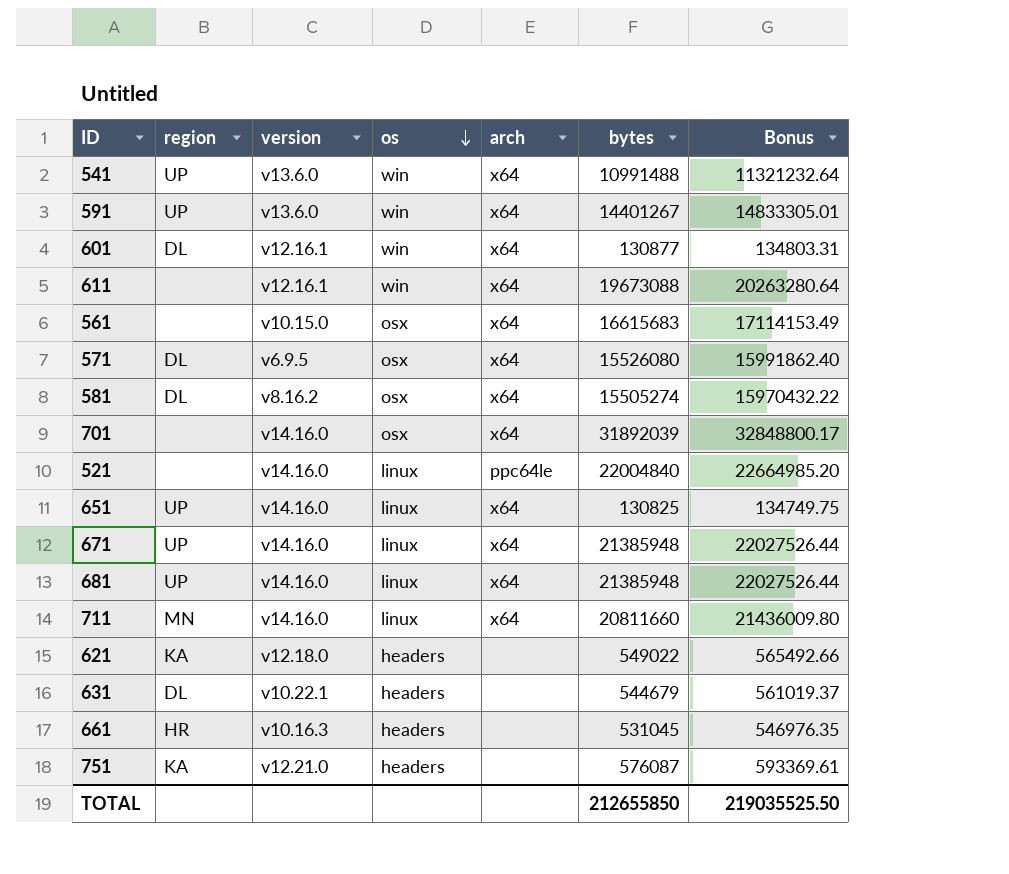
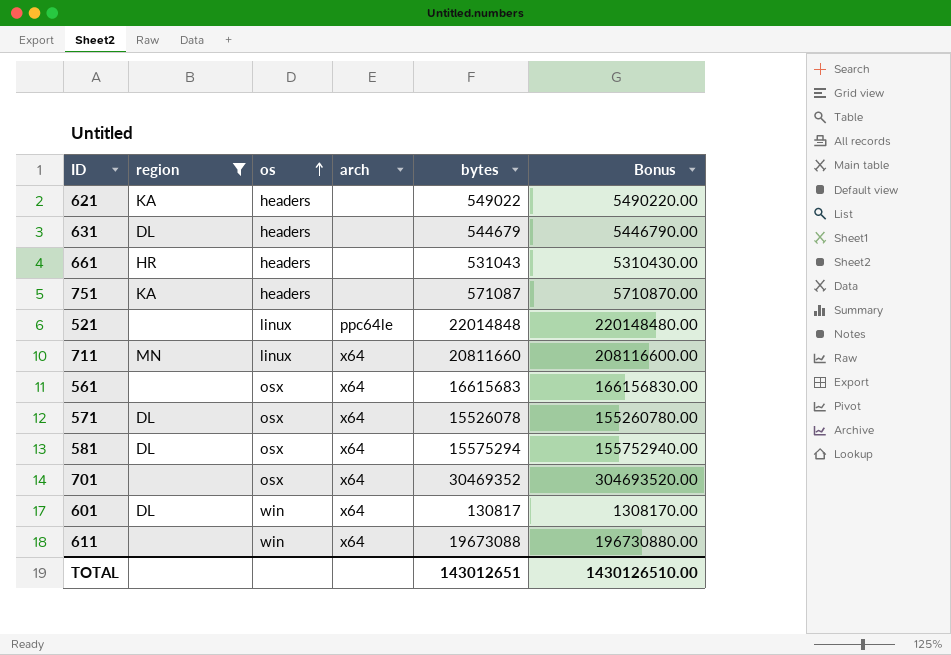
filter: none -> region != UP
row order: os descending -> os ascending
column version | position: 3 -> none
column Bonus | formula: [bytes] * 1.03 -> [bytes] * 10
661 | bytes: 531045 -> 531043
751 | bytes: 576087 -> 571087
521 | bytes: 22004840 -> 22014848
571 | bytes: 15526080 -> 15526078
581 | bytes: 15505274 -> 15575294
701 | bytes: 31892039 -> 30469352
601 | bytes: 130877 -> 130817
TOTAL | bytes: 212655850 -> 143012651
TOTAL | Bonus: 219035525.50 -> 1430126510.00

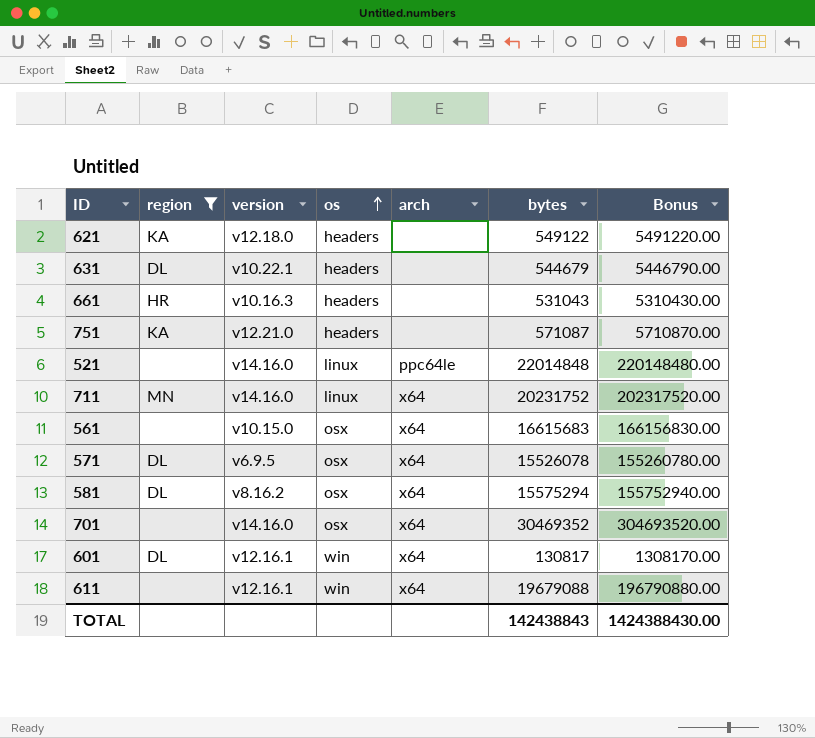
column version | position: none -> 3
621 | bytes: 549022 -> 549122
621 | Bonus: 5490220.00 -> 5491220.00
711 | bytes: 20811660 -> 20231752
711 | Bonus: 208116600.00 -> 202317520.00
611 | bytes: 19673088 -> 19679088
611 | Bonus: 196730880.00 -> 196790880.00
TOTAL | bytes: 143012651 -> 142438843
TOTAL | Bonus: 1430126510.00 -> 1424388430.00

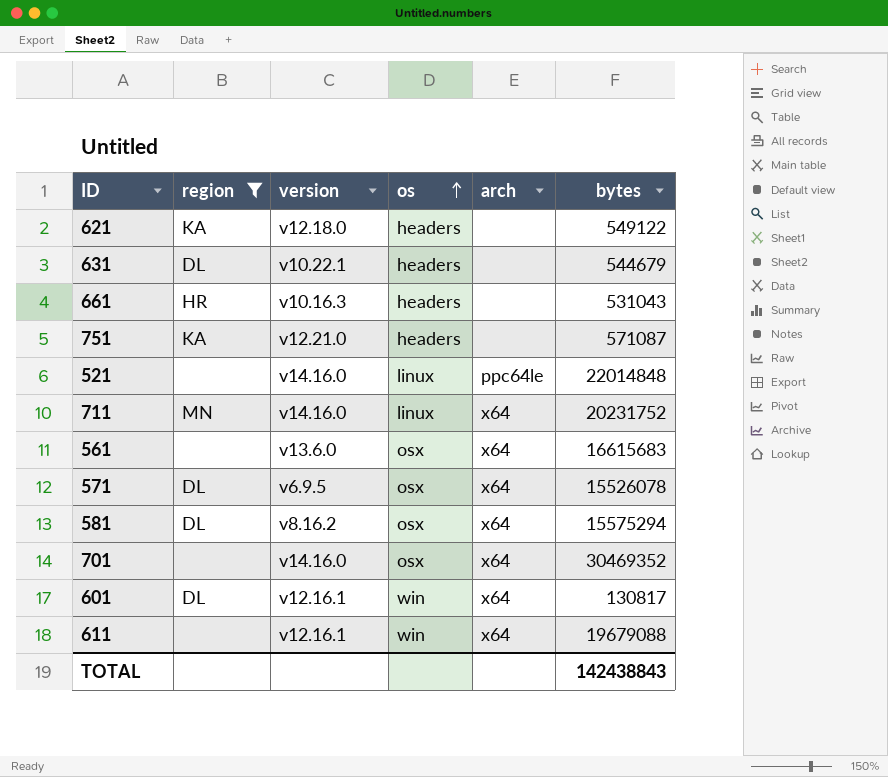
column Bonus | formula: [bytes] * 10 -> none
561 | version: v10.15.0 -> v13.6.0

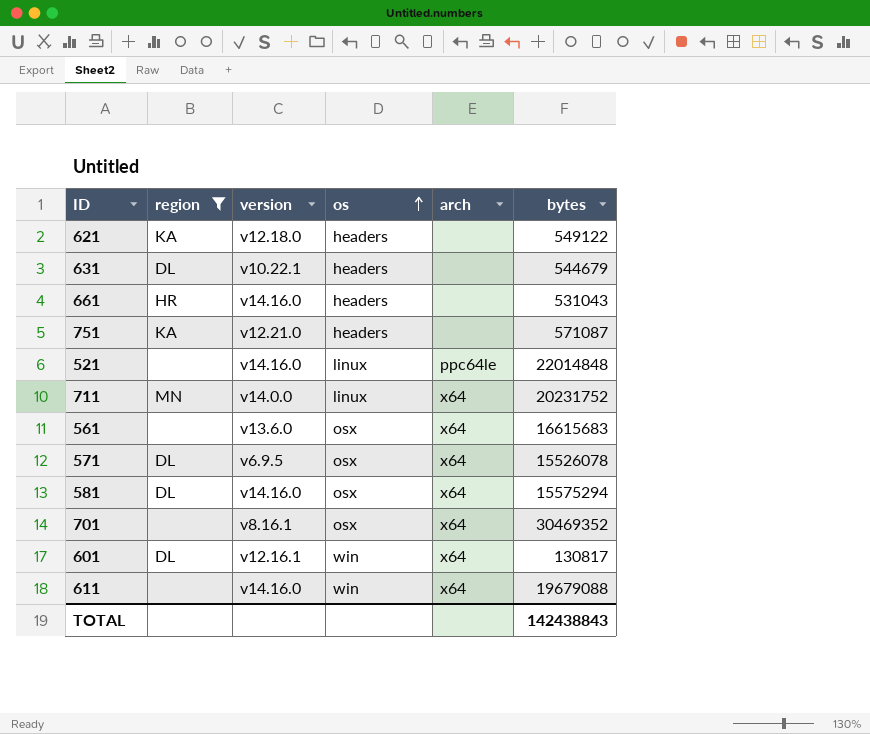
661 | version: v10.16.3 -> v14.16.0
711 | version: v14.16.0 -> v14.0.0
581 | version: v8.16.2 -> v14.16.0
701 | version: v14.16.0 -> v8.16.1
611 | version: v12.16.1 -> v14.16.0

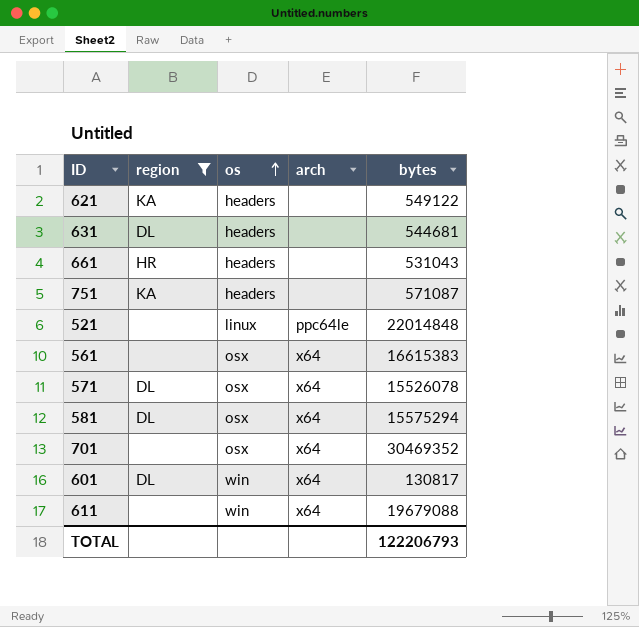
column version | position: 3 -> none
row 711: MN | v14.0.0 | linux | x64 | 20231752 -> none
631 | bytes: 544679 -> 544681
561 | bytes: 16615683 -> 16615383
TOTAL | bytes: 142438843 -> 122206793

